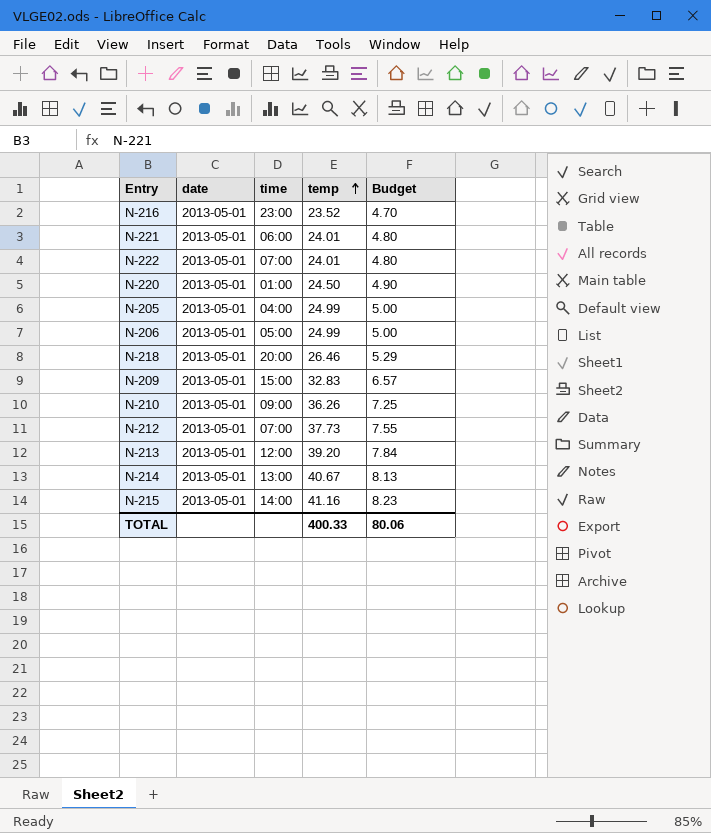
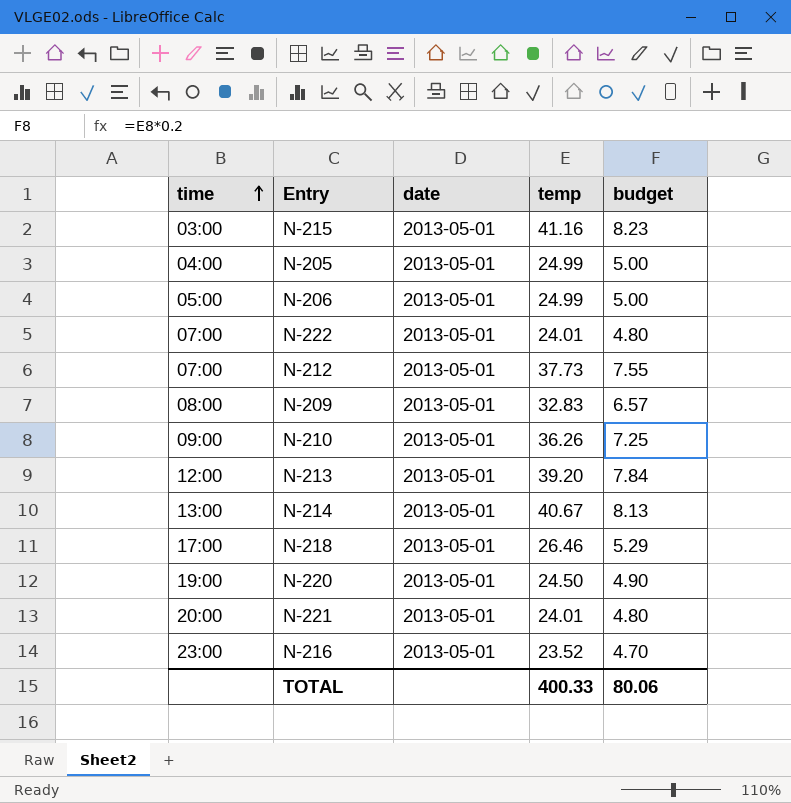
row order: temp ascending -> time ascending
column time | position: 3 -> 1
column name: Budget -> budget
N-215 | time: 14:00 -> 03:00
N-209 | time: 15:00 -> 08:00
N-218 | time: 20:00 -> 17:00
N-220 | time: 01:00 -> 19:00
N-221 | time: 06:00 -> 20:00

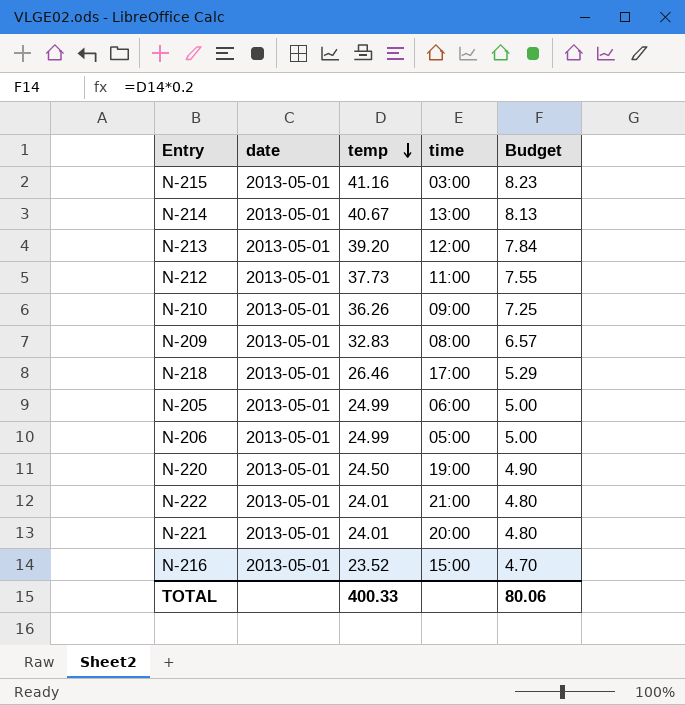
row order: time ascending -> temp descending
column time | position: 1 -> 4
column name: budget -> Budget
N-212 | time: 07:00 -> 11:00
N-205 | time: 04:00 -> 06:00
N-222 | time: 07:00 -> 21:00
N-216 | time: 23:00 -> 15:00

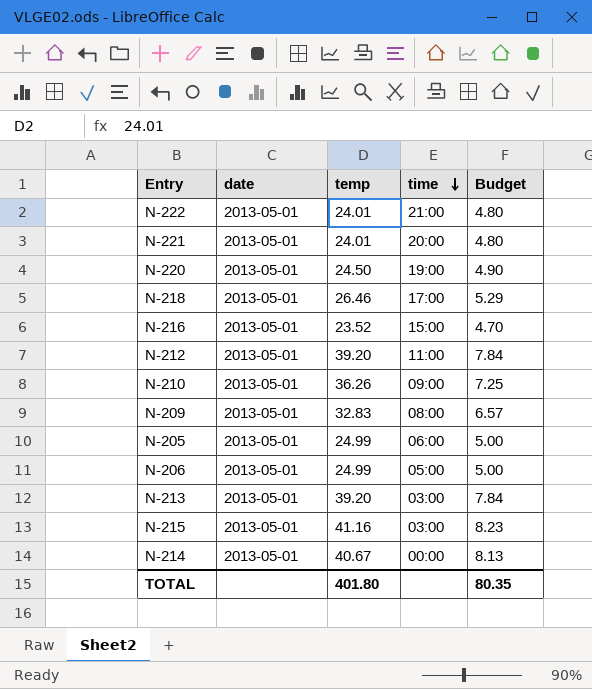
row order: temp descending -> time descending
N-212 | temp: 37.73 -> 39.20
N-212 | Budget: 7.55 -> 7.84
N-213 | time: 12:00 -> 03:00
N-214 | time: 13:00 -> 00:00
TOTAL | temp: 400.33 -> 401.80
TOTAL | Budget: 80.06 -> 80.35

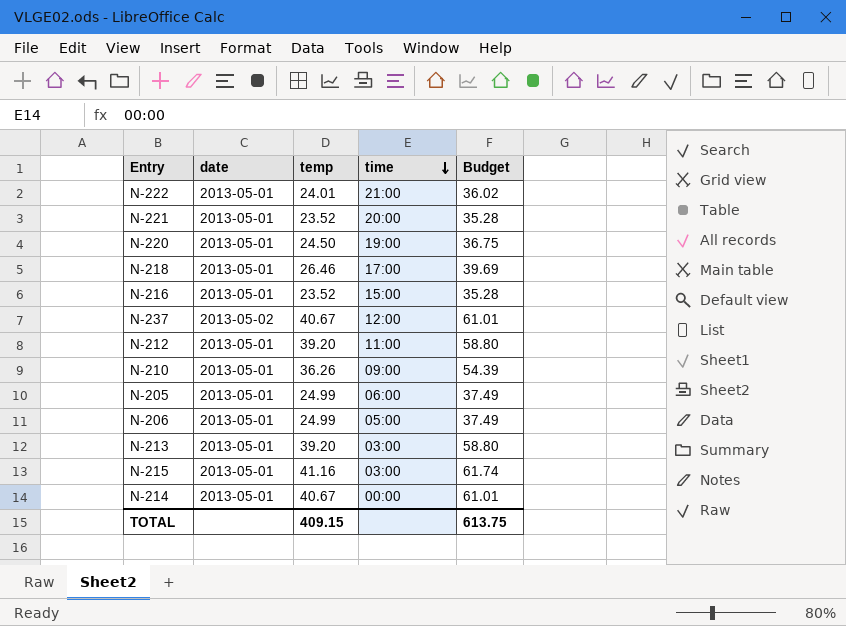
column Budget | formula: [temp] * 0.2 -> [temp] * 1.5
row N-209: 2013-05-01 | 32.83 | 08:00 | 6.57 -> none
N-221 | temp: 24.01 -> 23.52
row N-237: none -> 2013-05-02 | 40.67 | 12:00 | 61.01
TOTAL | temp: 401.80 -> 409.15
TOTAL | Budget: 80.35 -> 613.75

